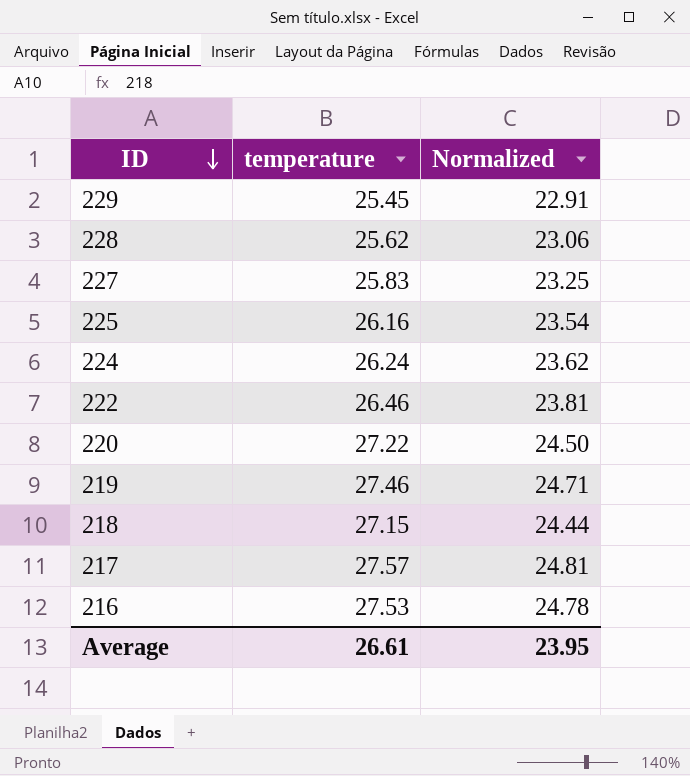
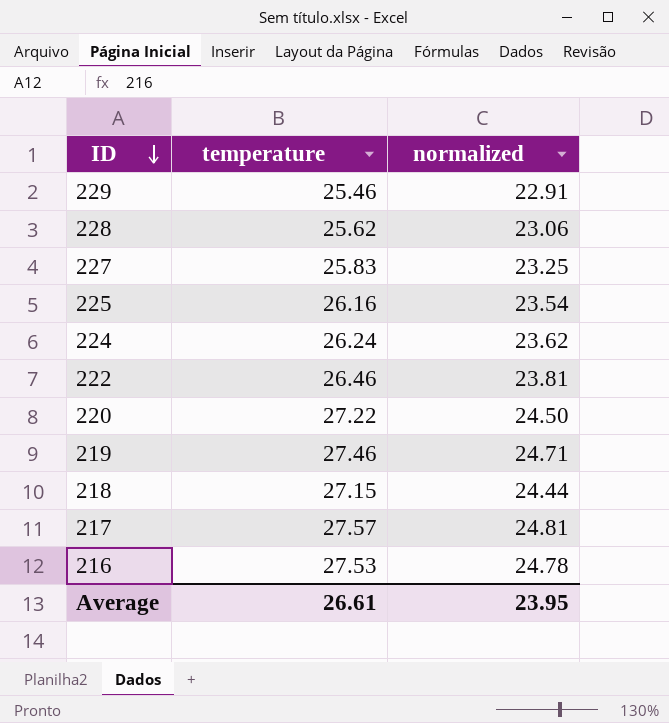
column name: Normalized -> normalized
229 | temperature: 25.45 -> 25.46

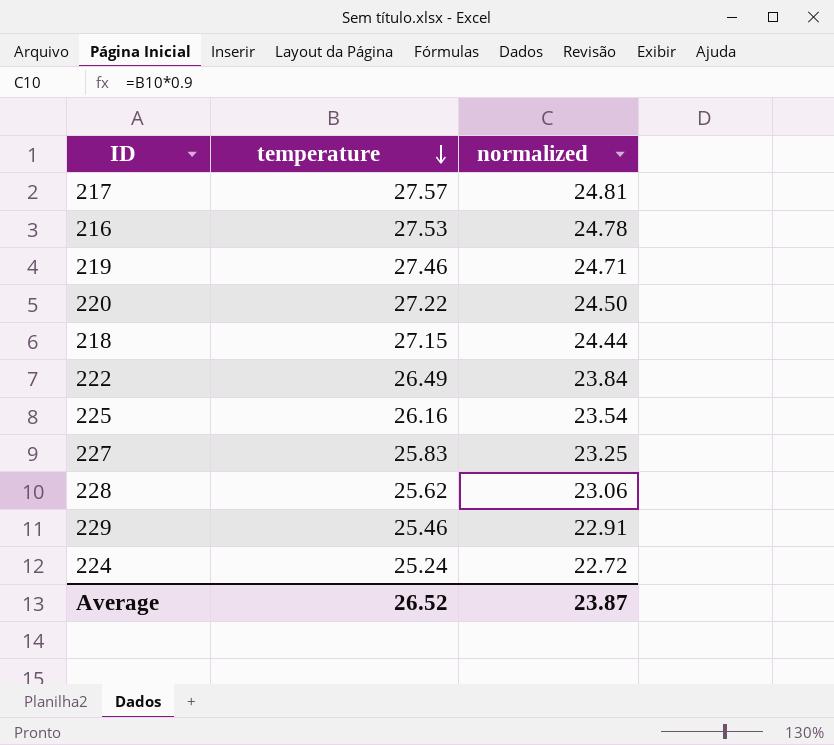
row order: ID descending -> temperature descending
222 | temperature: 26.46 -> 26.49
222 | normalized: 23.81 -> 23.84
224 | temperature: 26.24 -> 25.24
224 | normalized: 23.62 -> 22.72
Average | temperature: 26.61 -> 26.52
Average | normalized: 23.95 -> 23.87

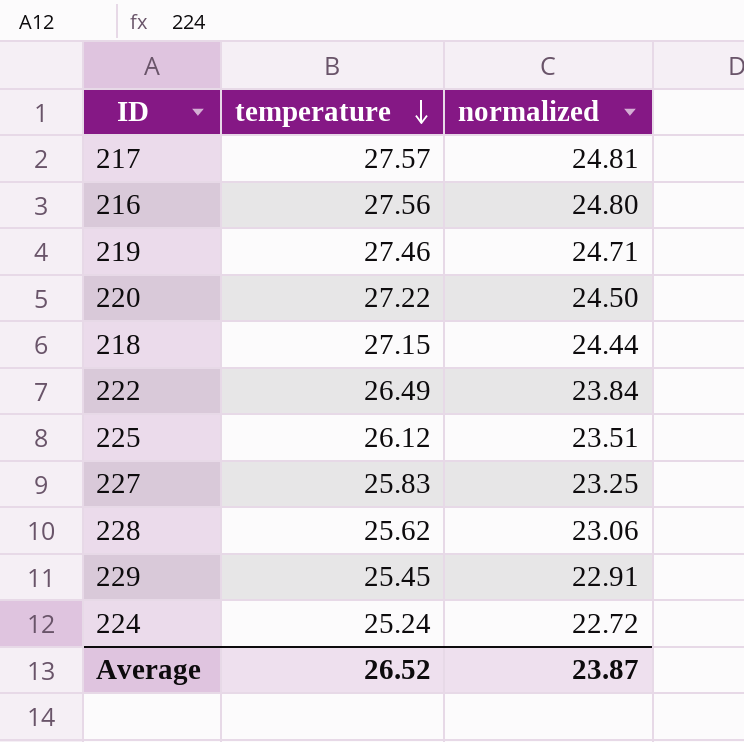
216 | temperature: 27.53 -> 27.56
216 | normalized: 24.78 -> 24.80
225 | temperature: 26.16 -> 26.12
225 | normalized: 23.54 -> 23.51
229 | temperature: 25.46 -> 25.45

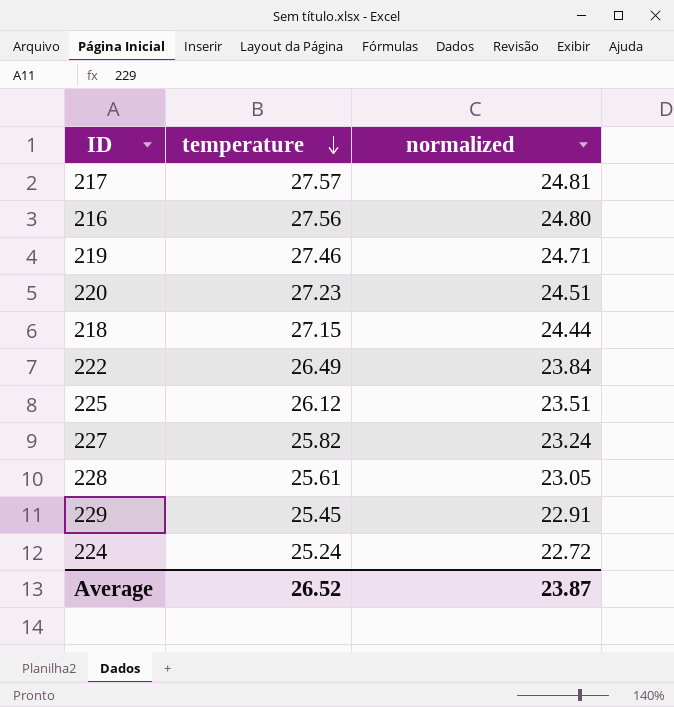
220 | temperature: 27.22 -> 27.23
220 | normalized: 24.50 -> 24.51
227 | temperature: 25.83 -> 25.82
227 | normalized: 23.25 -> 23.24
228 | temperature: 25.62 -> 25.61
228 | normalized: 23.06 -> 23.05

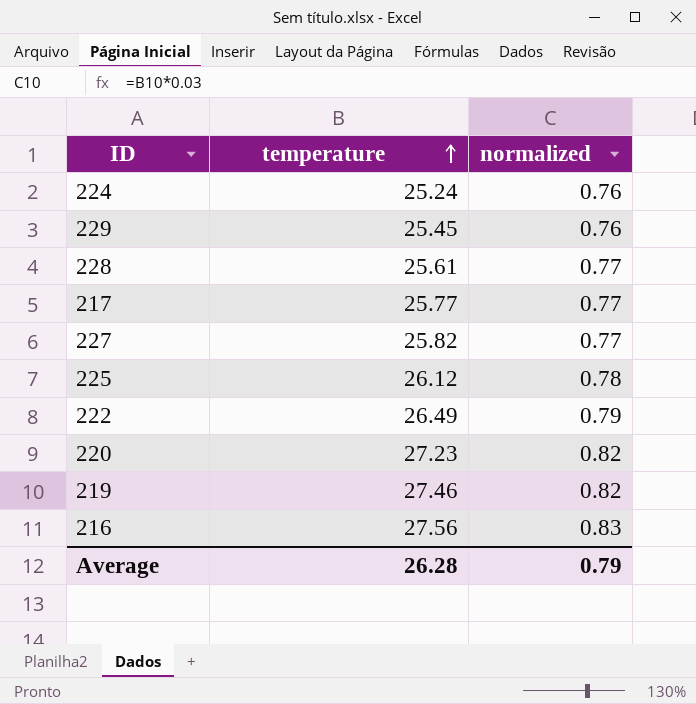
row order: temperature descending -> temperature ascending
column normalized | formula: [temperature] * 0.9 -> [temperature] * 0.03
row 218: 27.15 | 24.44 -> none
217 | temperature: 27.57 -> 25.77
Average | temperature: 26.52 -> 26.28
Average | normalized: 23.87 -> 0.79

